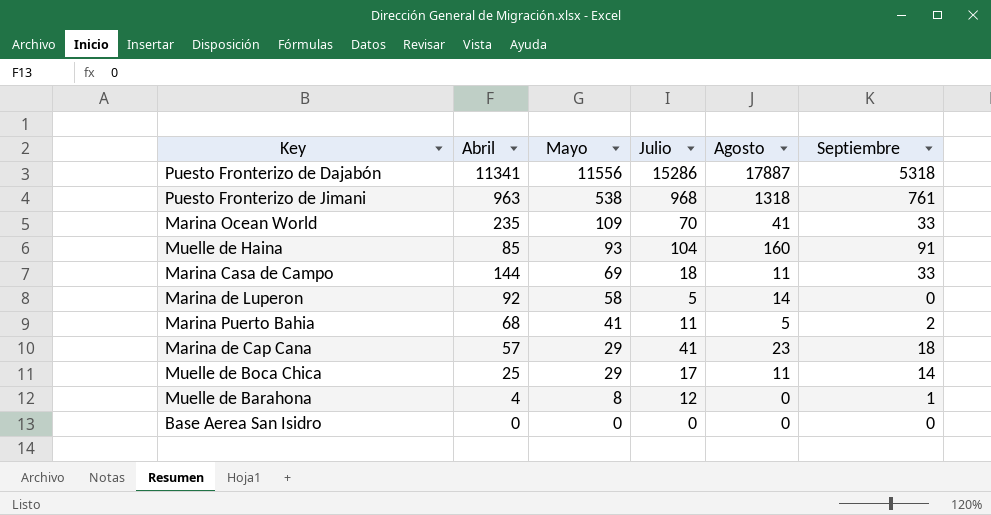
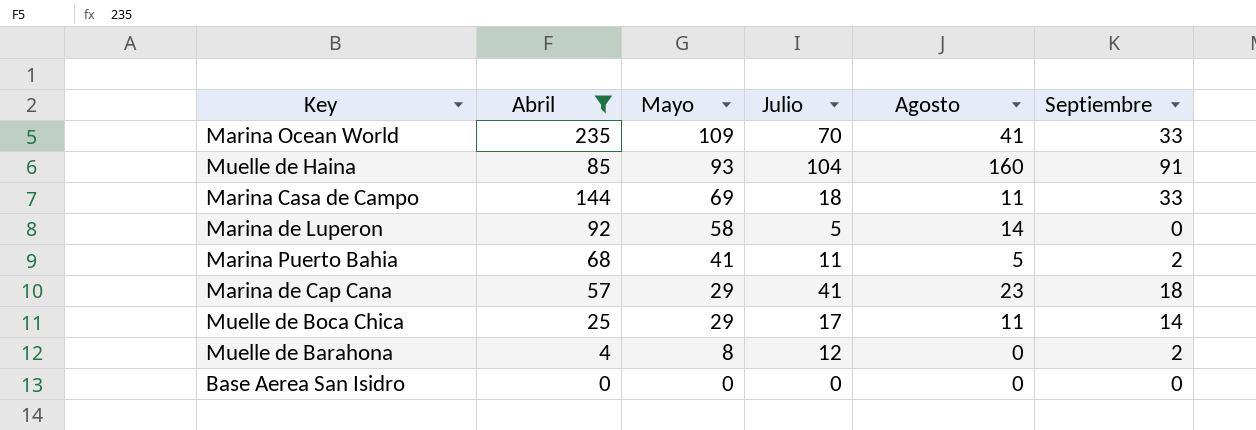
filter: none -> Abril <= 235
Muelle de Barahona | Septiembre: 1 -> 2

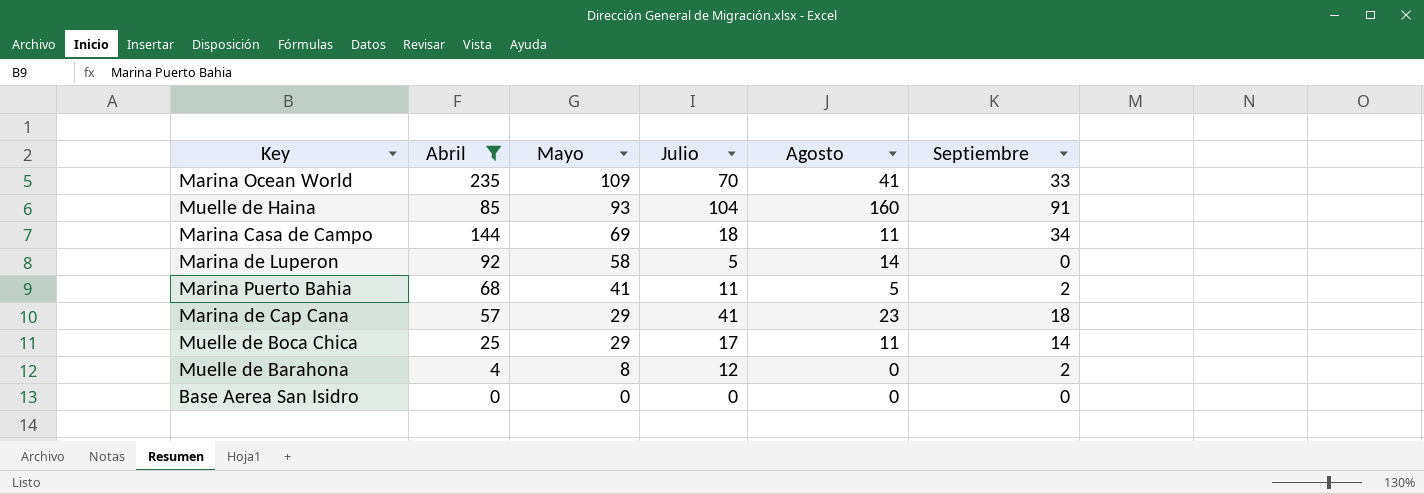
Marina Casa de Campo | Septiembre: 33 -> 34

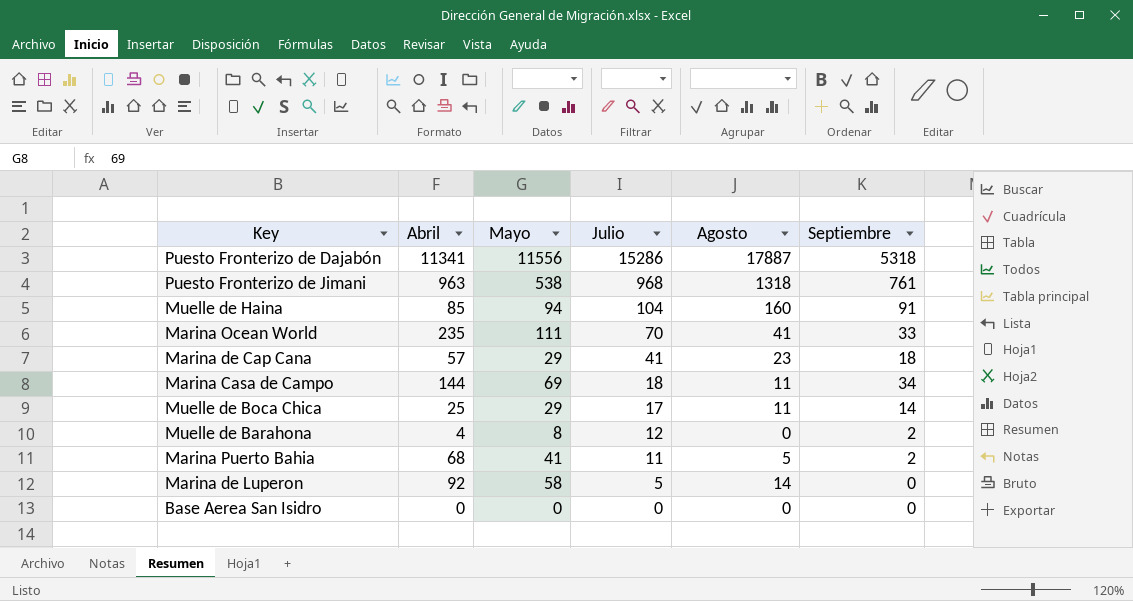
filter: Abril <= 235 -> none
row order: Mayo descending -> Julio descending
Muelle de Haina | Mayo: 93 -> 94
Marina Ocean World | Mayo: 109 -> 111

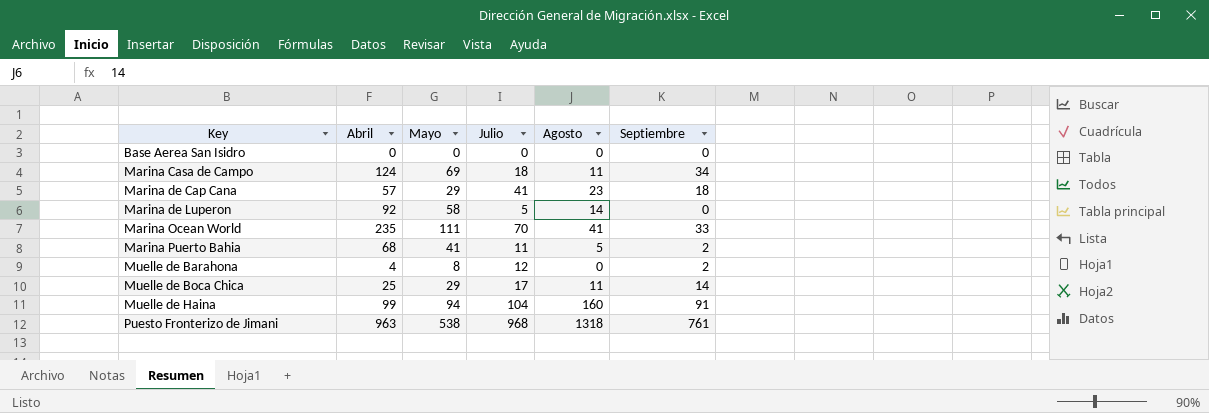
row order: Julio descending -> Key ascending
row Puesto Fronterizo de Dajabón: 11341 | 11556 | 15286 | 17887 | 5318 -> none
Marina Casa de Campo | Abril: 144 -> 124
Muelle de Haina | Abril: 85 -> 99

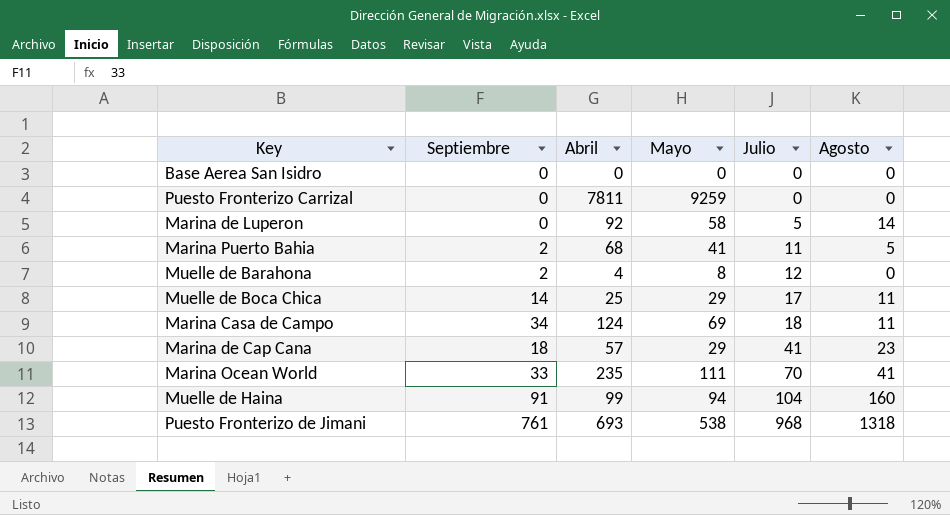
row order: Key ascending -> Julio ascending
column Septiembre | position: 6 -> 2
row Puesto Fronterizo Carrizal: none -> 0 | 7811 | 9259 | 0 | 0
Puesto Fronterizo de Jimani | Abril: 963 -> 693

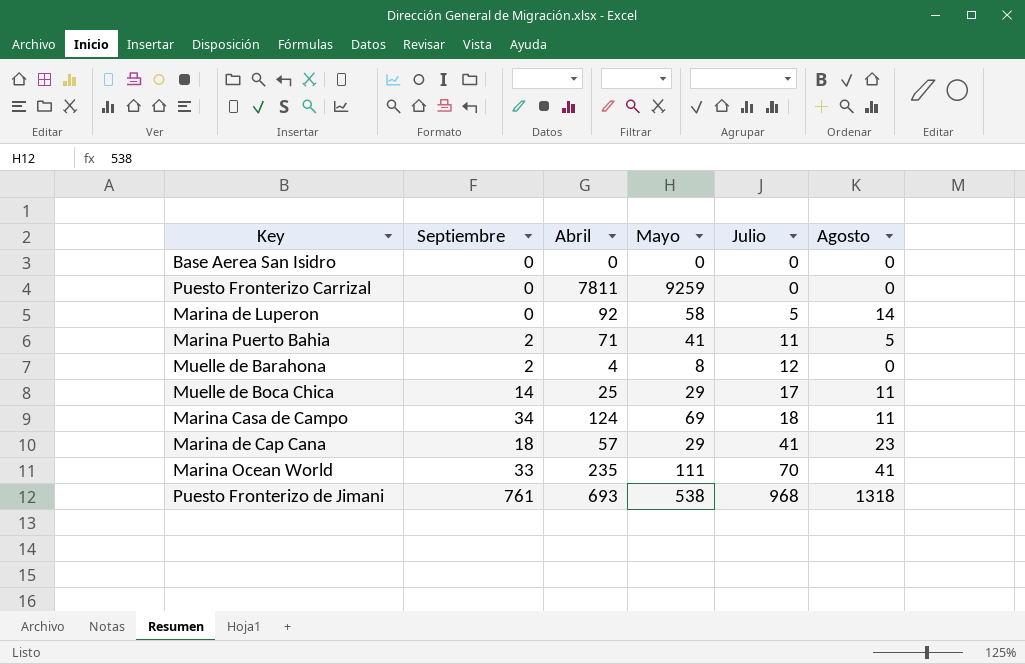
row Muelle de Haina: 91 | 99 | 94 | 104 | 160 -> none
Marina Puerto Bahia | Abril: 68 -> 71

